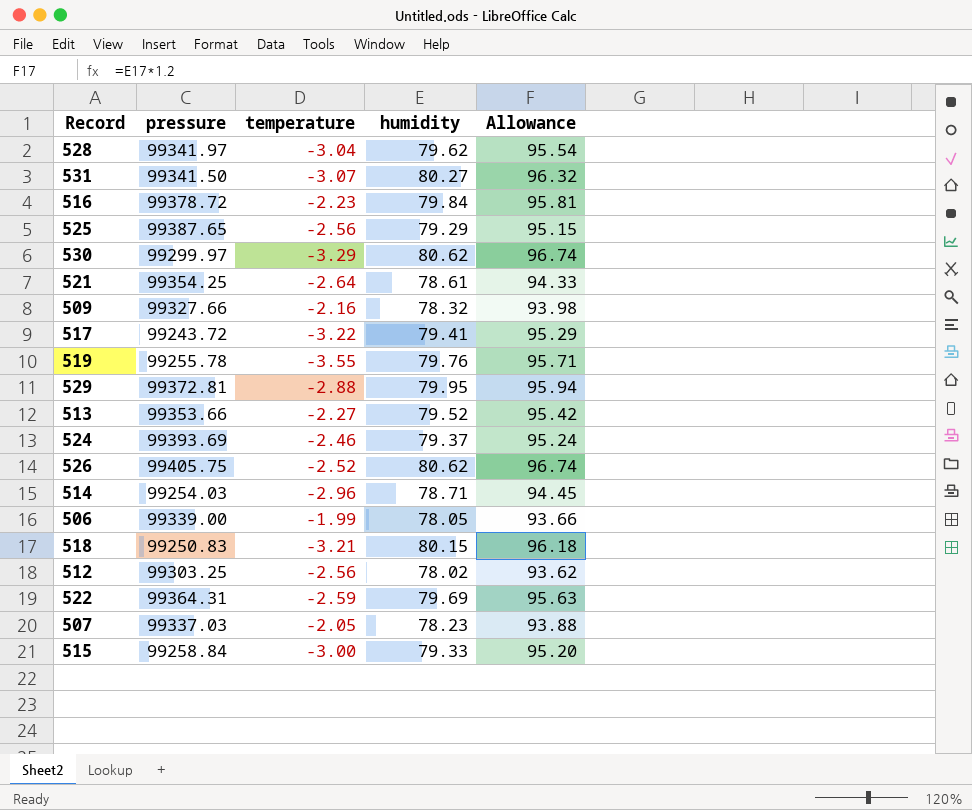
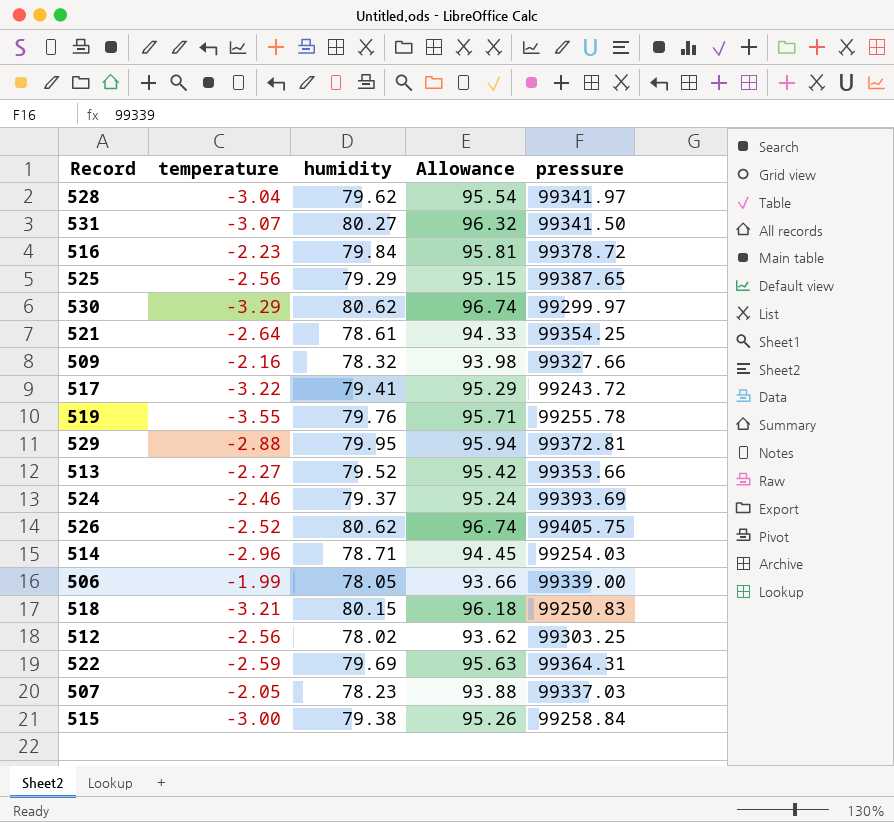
column pressure | position: 2 -> 5
515 | humidity: 79.33 -> 79.38
515 | Allowance: 95.20 -> 95.26

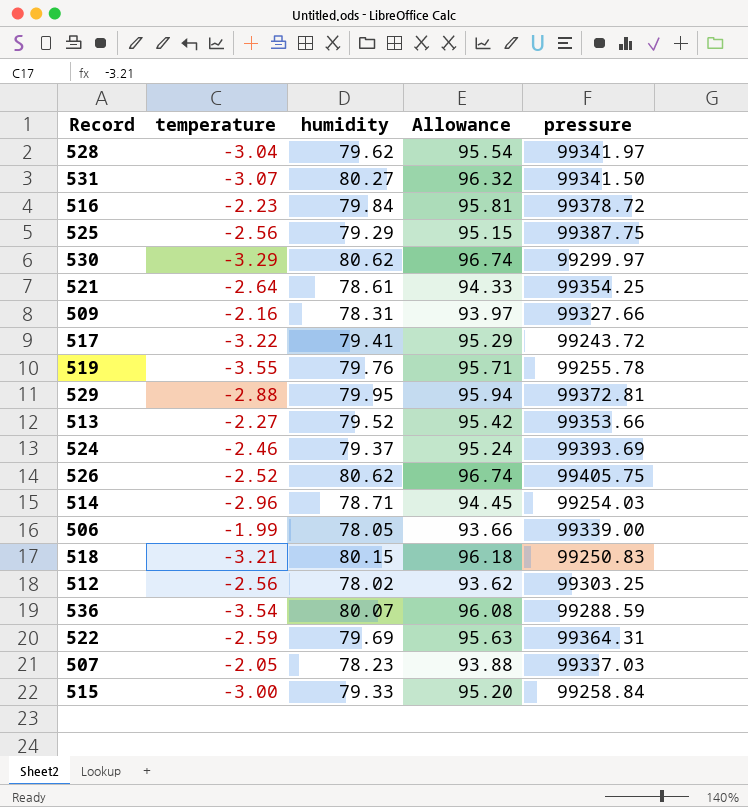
525 | pressure: 99387.65 -> 99387.75
509 | humidity: 78.32 -> 78.31
509 | Allowance: 93.98 -> 93.97
row 536: none -> -3.54 | 80.07 | 96.08 | 99288.59
515 | humidity: 79.38 -> 79.33
515 | Allowance: 95.26 -> 95.20

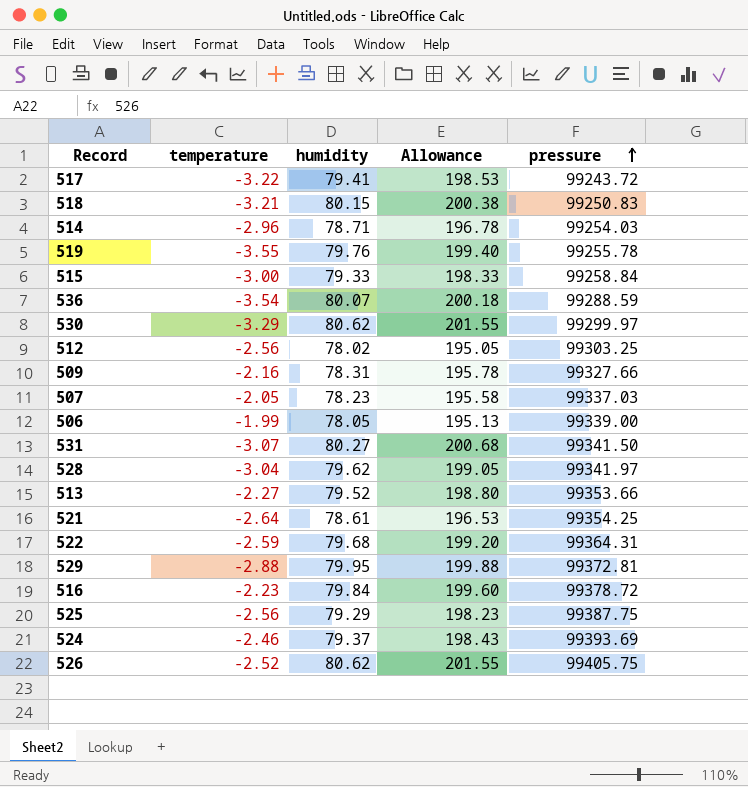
row order: none -> pressure ascending
column Allowance | formula: [humidity] * 1.2 -> [humidity] * 2.5
522 | humidity: 79.69 -> 79.68

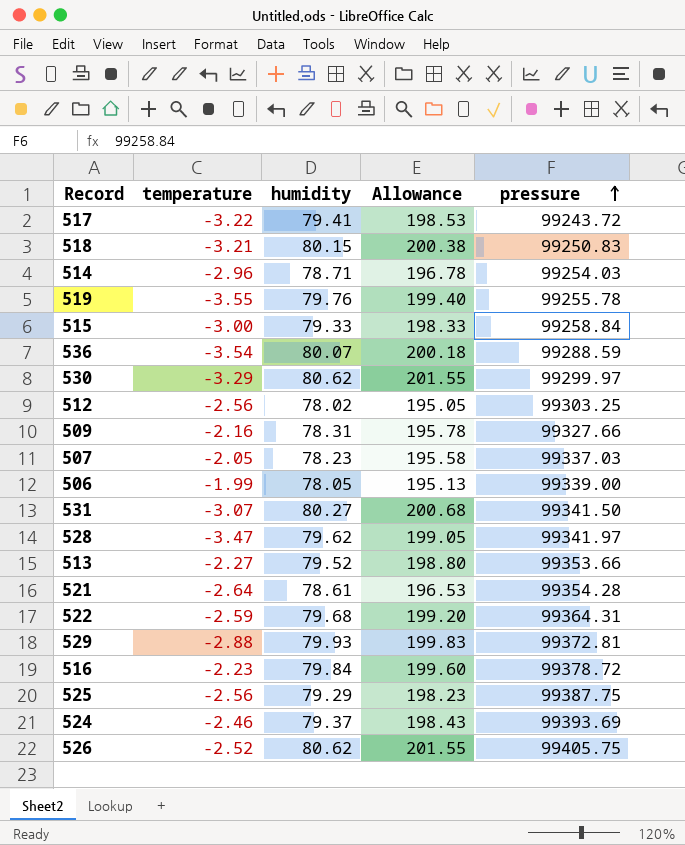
528 | temperature: -3.04 -> -3.47
521 | pressure: 99354.25 -> 99354.28
529 | humidity: 79.95 -> 79.93
529 | Allowance: 199.88 -> 199.83

